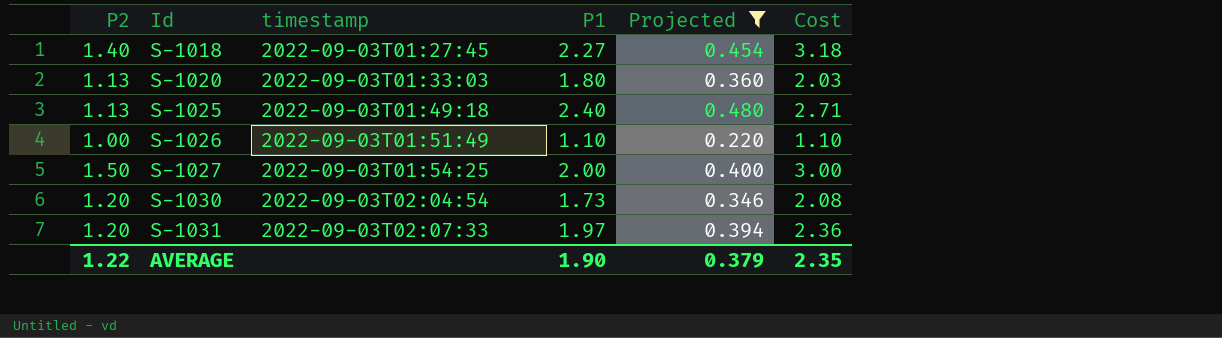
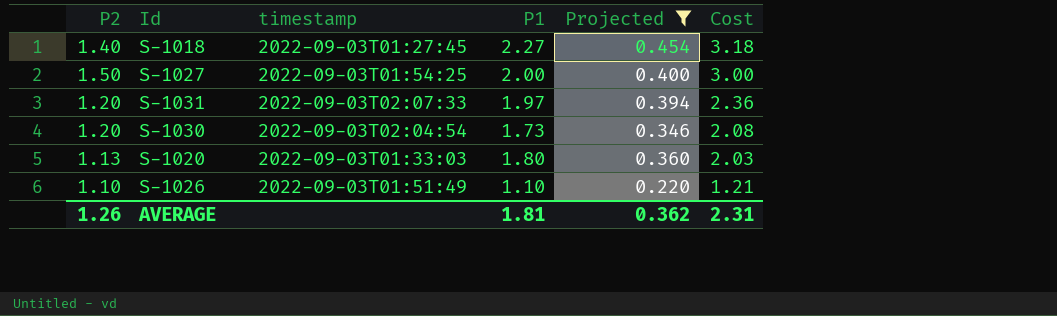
row order: Id ascending -> Cost descending
row S-1025: 1.13 | 2022-09-03T01:49:18 | 2.40 | 0.480 | 2.71 -> none
S-1026 | P2: 1.00 -> 1.10
S-1026 | Cost: 1.10 -> 1.21
AVERAGE | P2: 1.22 -> 1.26
AVERAGE | P1: 1.90 -> 1.81
AVERAGE | Projected: 0.379 -> 0.362
AVERAGE | Cost: 2.35 -> 2.31

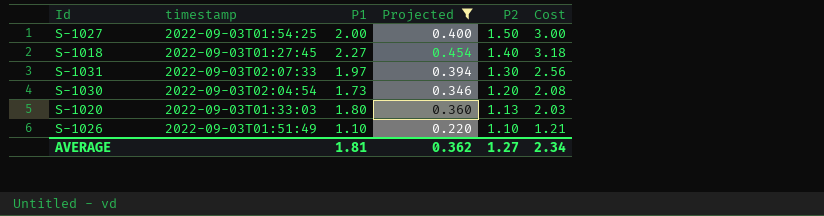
row order: Cost descending -> P2 descending
column P2 | position: 1 -> 5
S-1031 | P2: 1.20 -> 1.30
S-1031 | Cost: 2.36 -> 2.56
AVERAGE | P2: 1.26 -> 1.27
AVERAGE | Cost: 2.31 -> 2.34

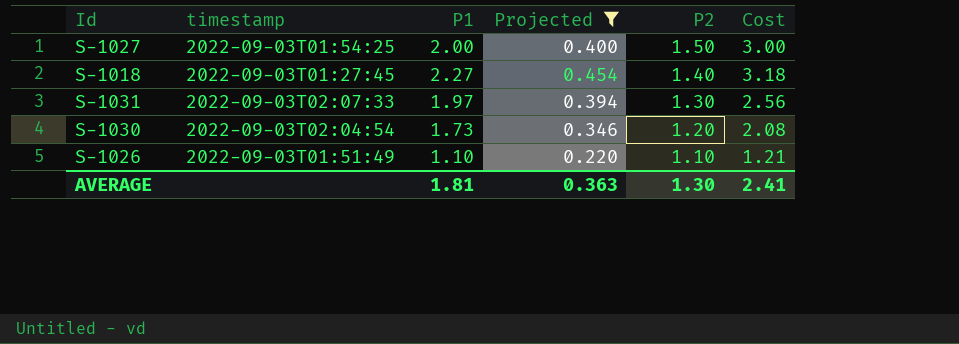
row S-1020: 2022-09-03T01:33:03 | 1.80 | 0.360 | 1.13 | 2.03 -> none
AVERAGE | Projected: 0.362 -> 0.363
AVERAGE | P2: 1.27 -> 1.30
AVERAGE | Cost: 2.34 -> 2.41

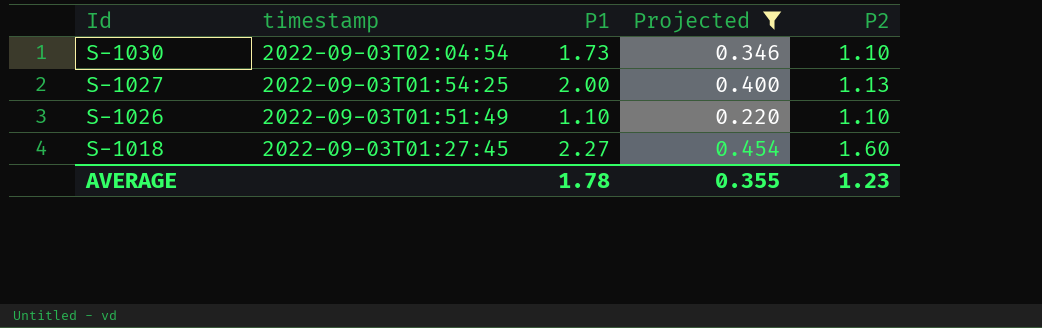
row order: P2 descending -> Id descending
column Cost | formula: [P1] * [P2] -> none
row S-1031: 2022-09-03T02:07:33 | 1.97 | 0.394 | 1.30 | 2.56 -> none
S-1030 | P2: 1.20 -> 1.10
S-1027 | P2: 1.50 -> 1.13
S-1018 | P2: 1.40 -> 1.60
AVERAGE | P1: 1.81 -> 1.78
AVERAGE | Projected: 0.363 -> 0.355
AVERAGE | P2: 1.30 -> 1.23

